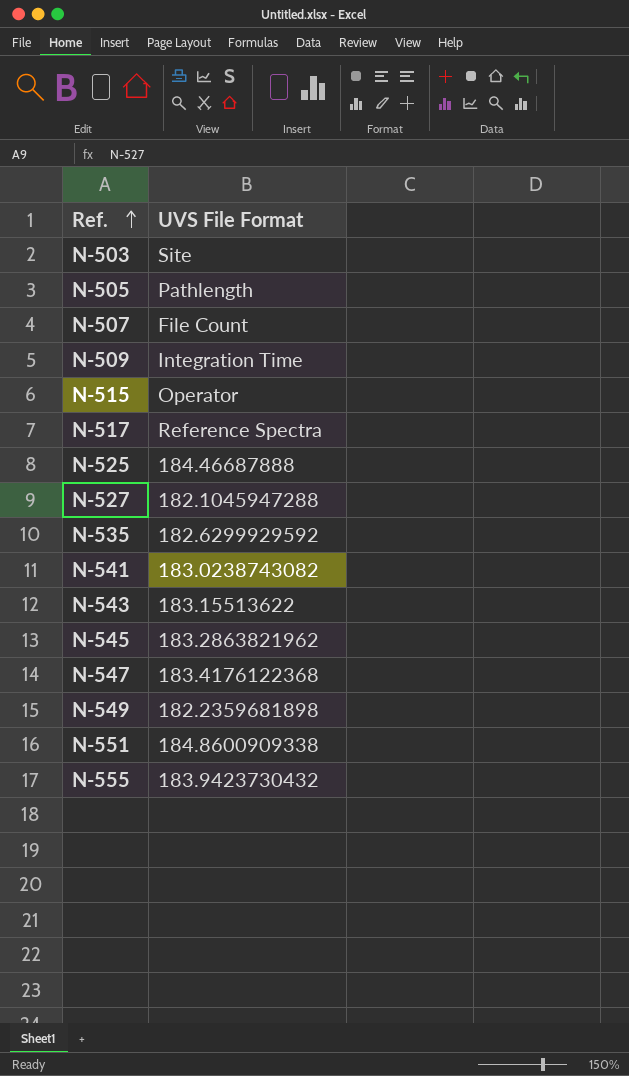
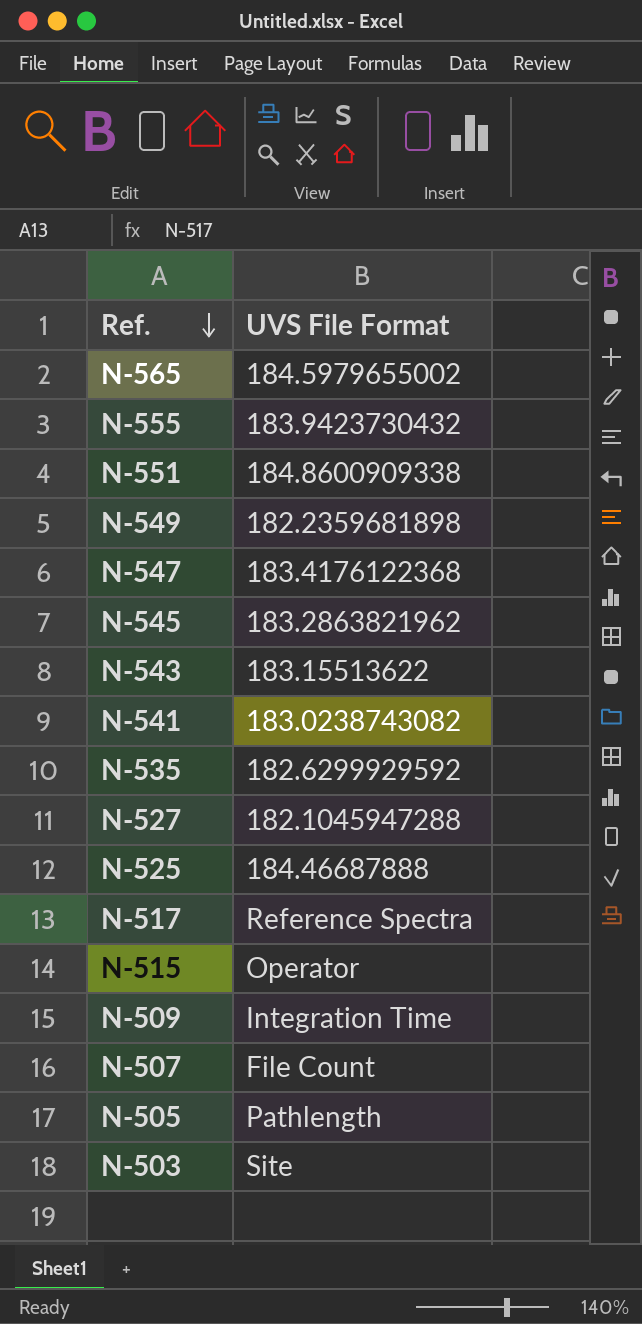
row order: Ref. ascending -> Ref. descending
row N-565: none -> 184.5979655002

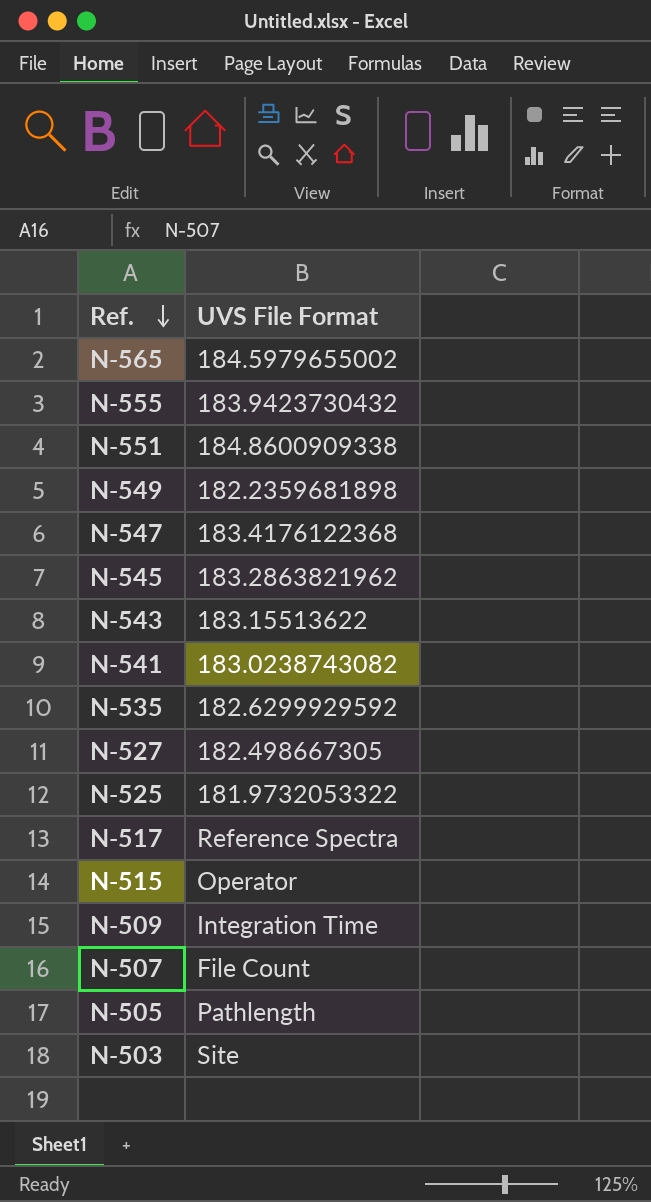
N-527 | UVS File Format: 182.1045947288 -> 182.498667305
N-525 | UVS File Format: 184.46687888 -> 181.9732053322

